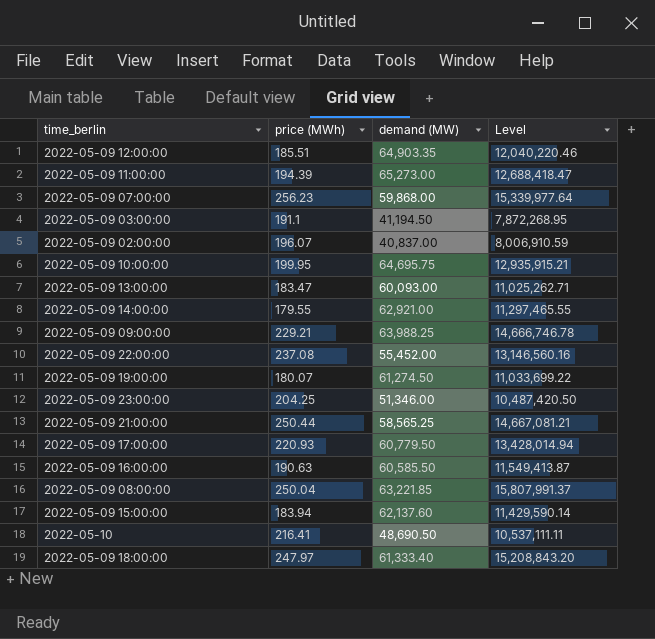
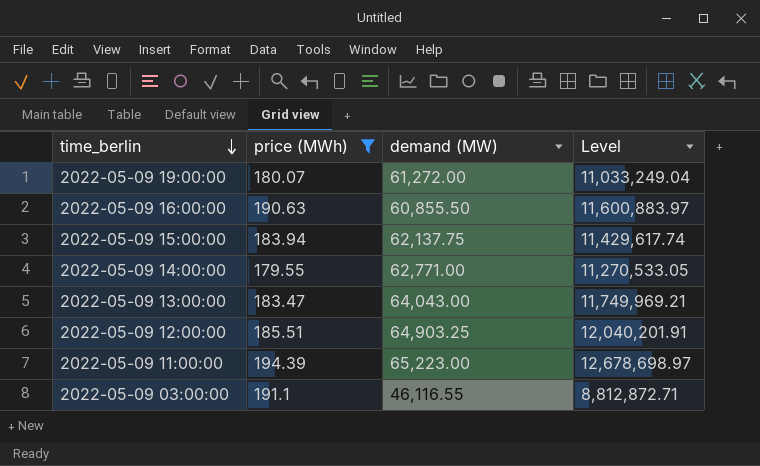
filter: none -> price (MWh) <= 194.39
row order: none -> time_berlin descending
2022-05-09 19:00:00 | demand (MW): 61,274.50 -> 61,272.00
2022-05-09 19:00:00 | Level: 11,033,699.22 -> 11,033,249.04
2022-05-09 16:00:00 | demand (MW): 60,585.50 -> 60,855.50
2022-05-09 16:00:00 | Level: 11,549,413.87 -> 11,600,883.97
2022-05-09 15:00:00 | demand (MW): 62,137.60 -> 62,137.75
2022-05-09 15:00:00 | Level: 11,429,590.14 -> 11,429,617.74
2022-05-09 14:00:00 | demand (MW): 62,921.00 -> 62,771.00
2022-05-09 14:00:00 | Level: 11,297,465.55 -> 11,270,533.05
2022-05-09 13:00:00 | demand (MW): 60,093.00 -> 64,043.00
2022-05-09 13:00:00 | Level: 11,025,262.71 -> 11,749,969.21
2022-05-09 12:00:00 | demand (MW): 64,903.35 -> 64,903.25
2022-05-09 12:00:00 | Level: 12,040,220.46 -> 12,040,201.91
2022-05-09 11:00:00 | demand (MW): 65,273.00 -> 65,223.00
2022-05-09 11:00:00 | Level: 12,688,418.47 -> 12,678,698.97
2022-05-09 03:00:00 | demand (MW): 41,194.50 -> 46,116.55
2022-05-09 03:00:00 | Level: 7,872,268.95 -> 8,812,872.71

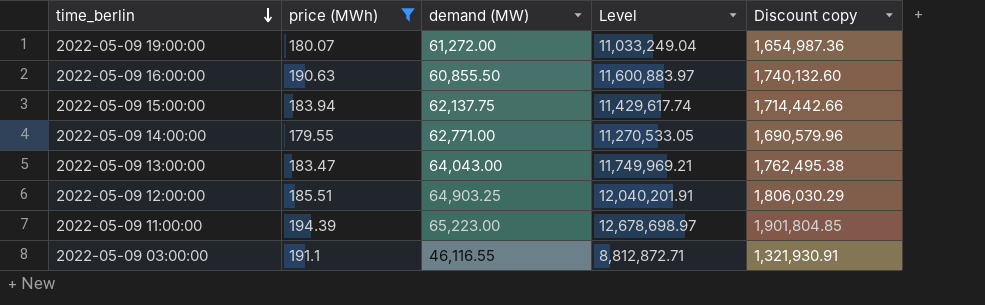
column Discount copy | formula: none -> [Level] * 0.15

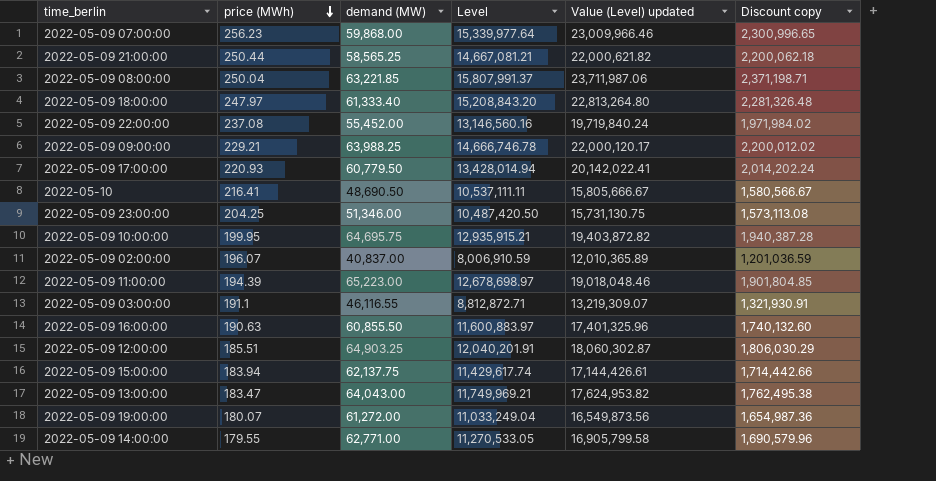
filter: price (MWh) <= 194.39 -> none
row order: time_berlin descending -> price (MWh) descending
column Value (Level) updated | formula: none -> [Level] * 1.5

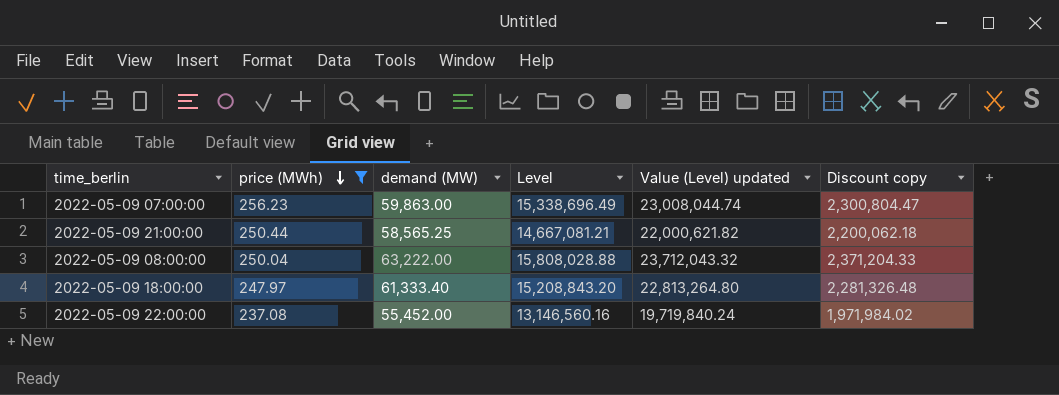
filter: none -> price (MWh) >= 237.08
2022-05-09 07:00:00 | demand (MW): 59,868.00 -> 59,863.00
2022-05-09 07:00:00 | Level: 15,339,977.64 -> 15,338,696.49
2022-05-09 07:00:00 | Value (Level) updated: 23,009,966.46 -> 23,008,044.74
2022-05-09 07:00:00 | Discount copy: 2,300,996.65 -> 2,300,804.47
2022-05-09 08:00:00 | demand (MW): 63,221.85 -> 63,222.00
2022-05-09 08:00:00 | Level: 15,807,991.37 -> 15,808,028.88
2022-05-09 08:00:00 | Value (Level) updated: 23,711,987.06 -> 23,712,043.32
2022-05-09 08:00:00 | Discount copy: 2,371,198.71 -> 2,371,204.33

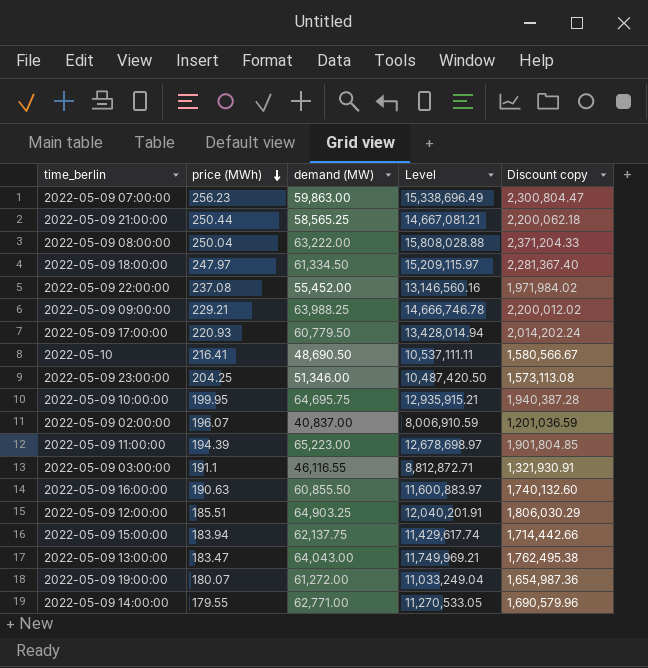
filter: price (MWh) >= 237.08 -> none
column Value (Level) updated | formula: [Level] * 1.5 -> none
2022-05-09 18:00:00 | demand (MW): 61,333.40 -> 61,334.50
2022-05-09 18:00:00 | Level: 15,208,843.20 -> 15,209,115.97
2022-05-09 18:00:00 | Discount copy: 2,281,326.48 -> 2,281,367.40

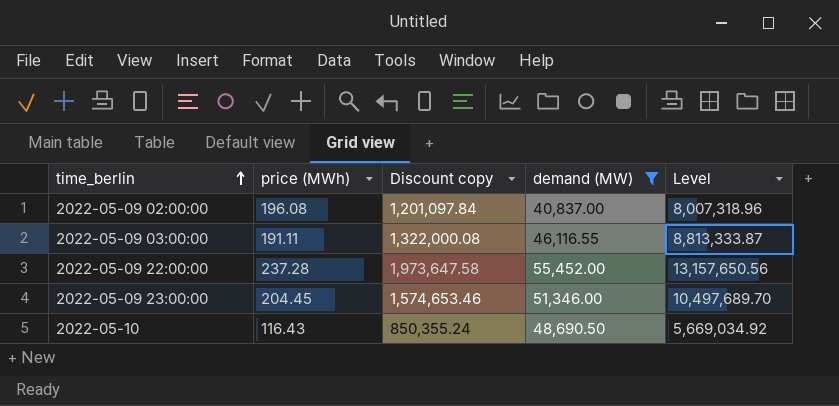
filter: none -> demand (MW) <= 55,452.00
row order: price (MWh) descending -> time_berlin ascending
column Discount copy | position: 5 -> 3
2022-05-09 02:00:00 | price (MWh): 196.07 -> 196.08
2022-05-09 02:00:00 | Discount copy: 1,201,036.59 -> 1,201,097.84
2022-05-09 02:00:00 | Level: 8,006,910.59 -> 8,007,318.96
2022-05-09 03:00:00 | price (MWh): 191.1 -> 191.11
2022-05-09 03:00:00 | Discount copy: 1,321,930.91 -> 1,322,000.08
2022-05-09 03:00:00 | Level: 8,812,872.71 -> 8,813,333.87
2022-05-09 22:00:00 | price (MWh): 237.08 -> 237.28
2022-05-09 22:00:00 | Discount copy: 1,971,984.02 -> 1,973,647.58
2022-05-09 22:00:00 | Level: 13,146,560.16 -> 13,157,650.56
2022-05-09 23:00:00 | price (MWh): 204.25 -> 204.45
2022-05-09 23:00:00 | Discount copy: 1,573,113.08 -> 1,574,653.46
2022-05-09 23:00:00 | Level: 10,487,420.50 -> 10,497,689.70
2022-05-10 | price (MWh): 216.41 -> 116.43
2022-05-10 | Discount copy: 1,580,566.67 -> 850,355.24
2022-05-10 | Level: 10,537,111.11 -> 5,669,034.92

